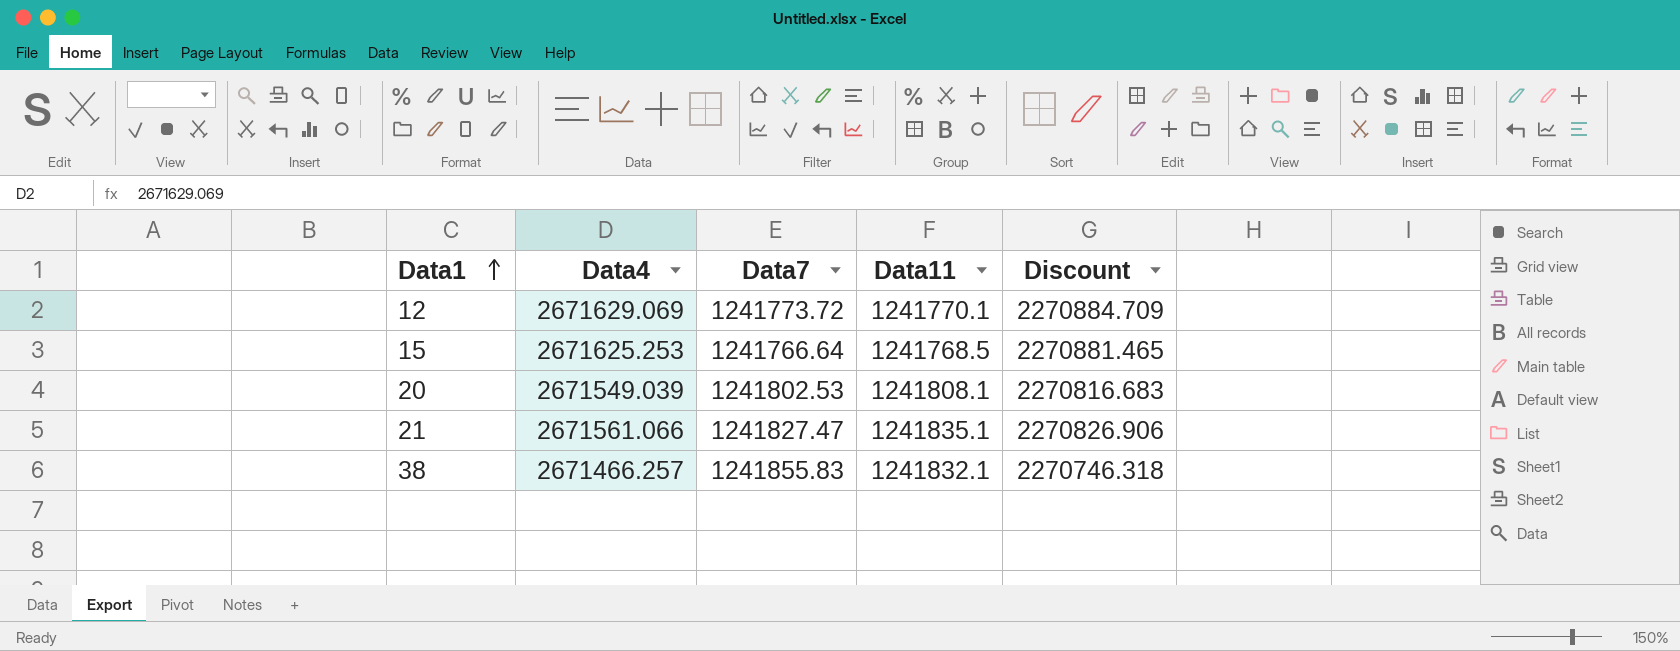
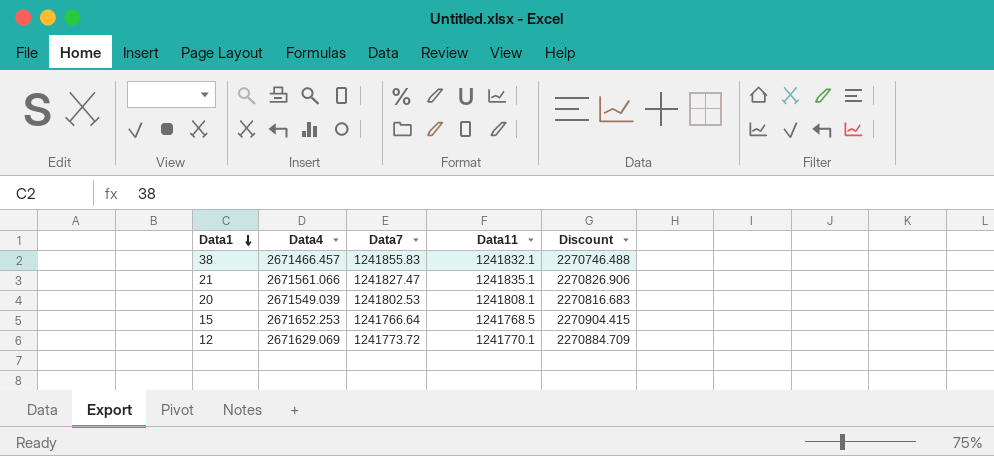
row order: Data1 ascending -> Data1 descending
38 | Data4: 2671466.257 -> 2671466.457
38 | Discount: 2270746.318 -> 2270746.488
15 | Data4: 2671625.253 -> 2671652.253
15 | Discount: 2270881.465 -> 2270904.415

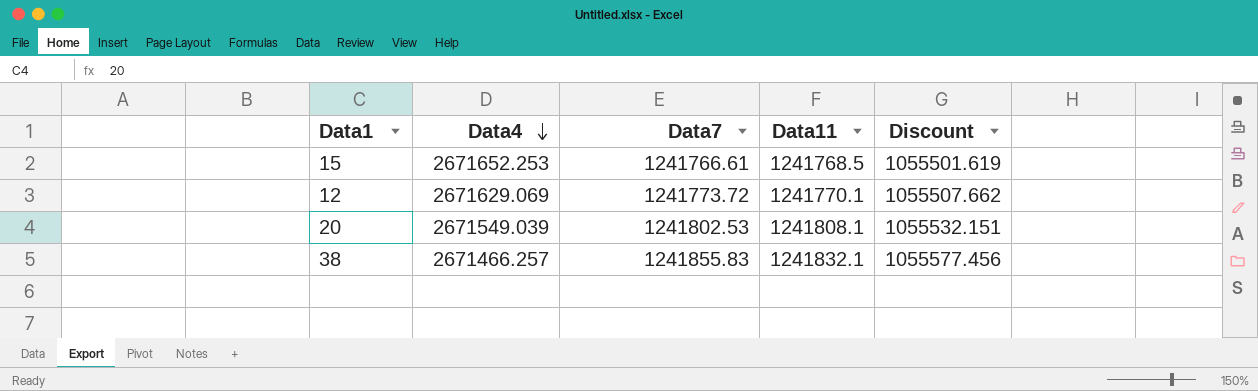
row order: Data1 descending -> Data4 descending
column Discount | formula: [Data4] * 0.85 -> [Data7] * 0.85
row 21: 2671561.066 | 1241827.47 | 1241835.1 | 2270826.906 -> none
15 | Data7: 1241766.64 -> 1241766.61
38 | Data4: 2671466.457 -> 2671466.257

